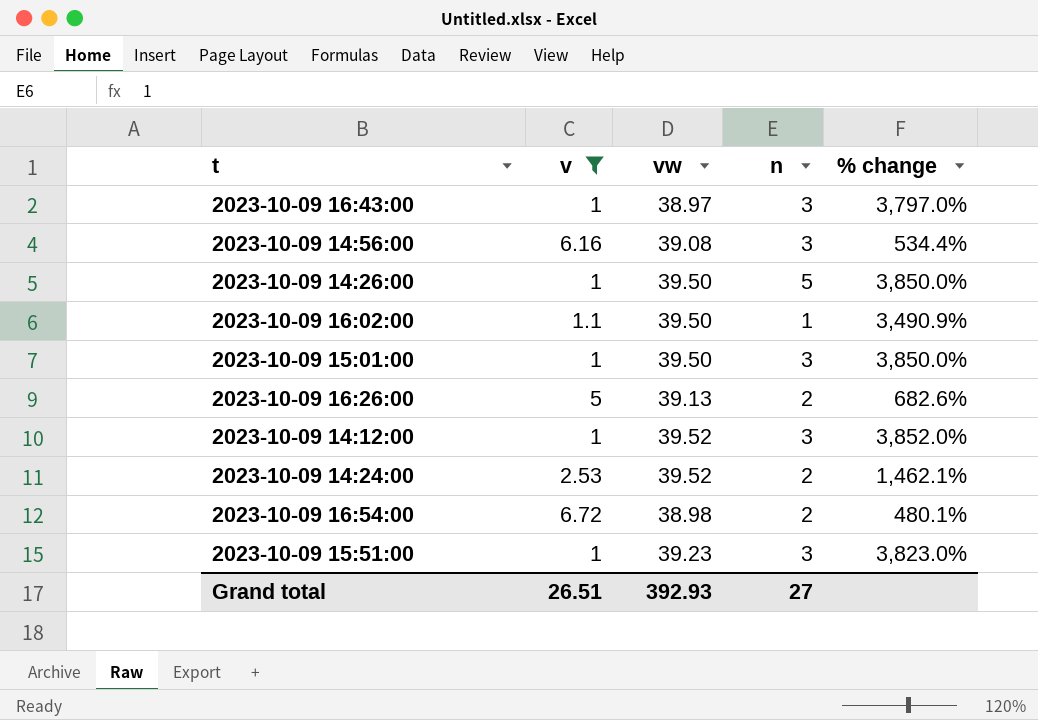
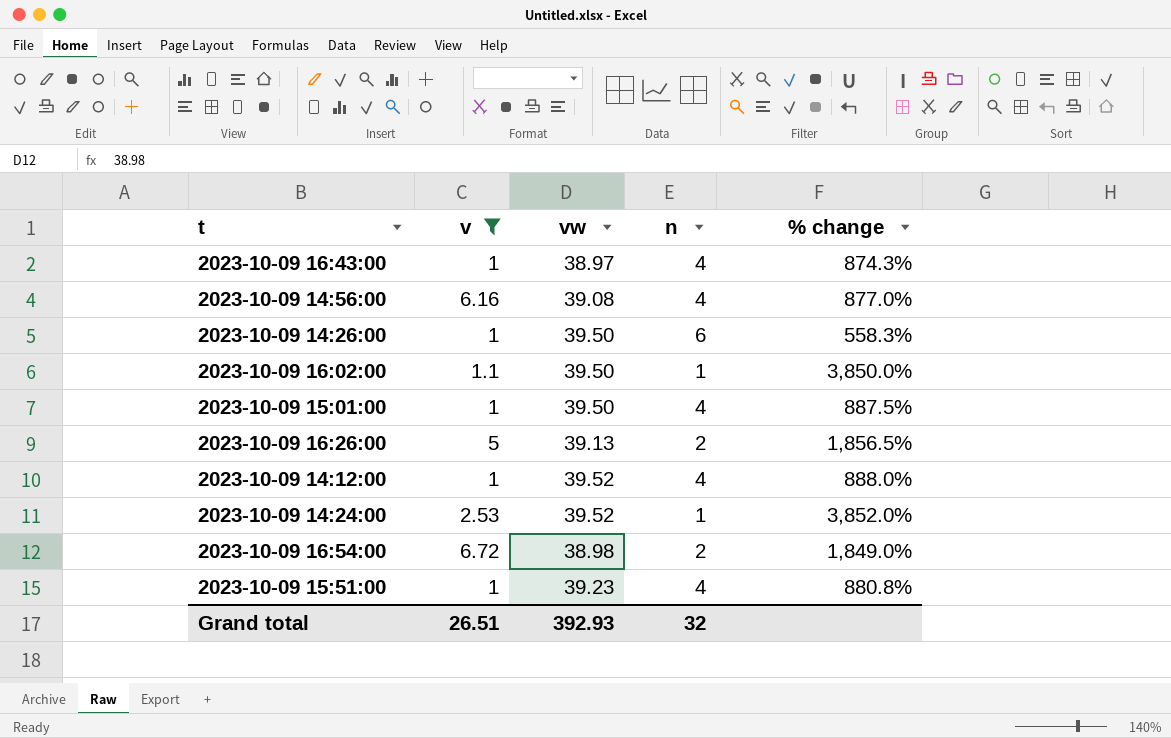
column % change | formula: ([vw] - [v]) / [v] -> ([vw] - [n]) / [n]
2023-10-09 16:43:00 | n: 3 -> 4
2023-10-09 14:56:00 | n: 3 -> 4
2023-10-09 14:26:00 | n: 5 -> 6
2023-10-09 15:01:00 | n: 3 -> 4
2023-10-09 14:12:00 | n: 3 -> 4
2023-10-09 14:24:00 | n: 2 -> 1
2023-10-09 15:51:00 | n: 3 -> 4
Grand total | n: 27 -> 32

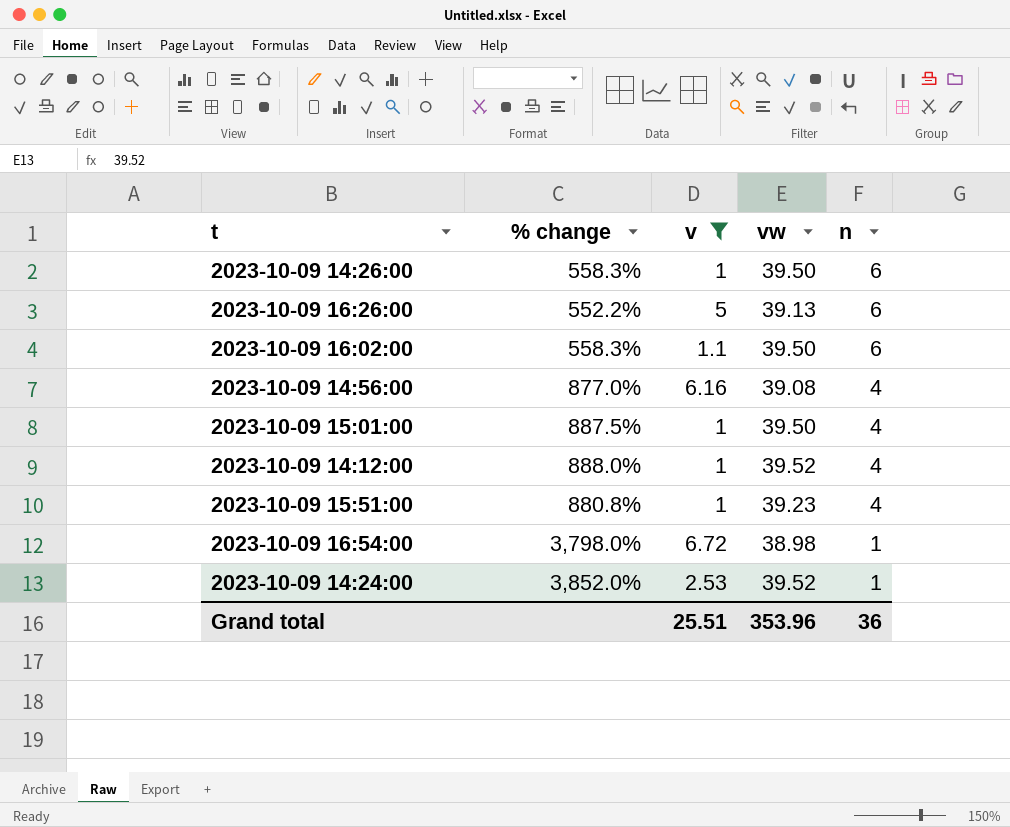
row order: none -> n descending
column % change | position: 5 -> 2
row 2023-10-09 16:43:00: 1 | 38.97 | 4 | 874.3% -> none
2023-10-09 16:26:00 | % change: 1,856.5% -> 552.2%
2023-10-09 16:26:00 | n: 2 -> 6
2023-10-09 16:02:00 | % change: 3,850.0% -> 558.3%
2023-10-09 16:02:00 | n: 1 -> 6
2023-10-09 16:54:00 | % change: 1,849.0% -> 3,798.0%
2023-10-09 16:54:00 | n: 2 -> 1
Grand total | v: 26.51 -> 25.51
Grand total | vw: 392.93 -> 353.96
Grand total | n: 32 -> 36

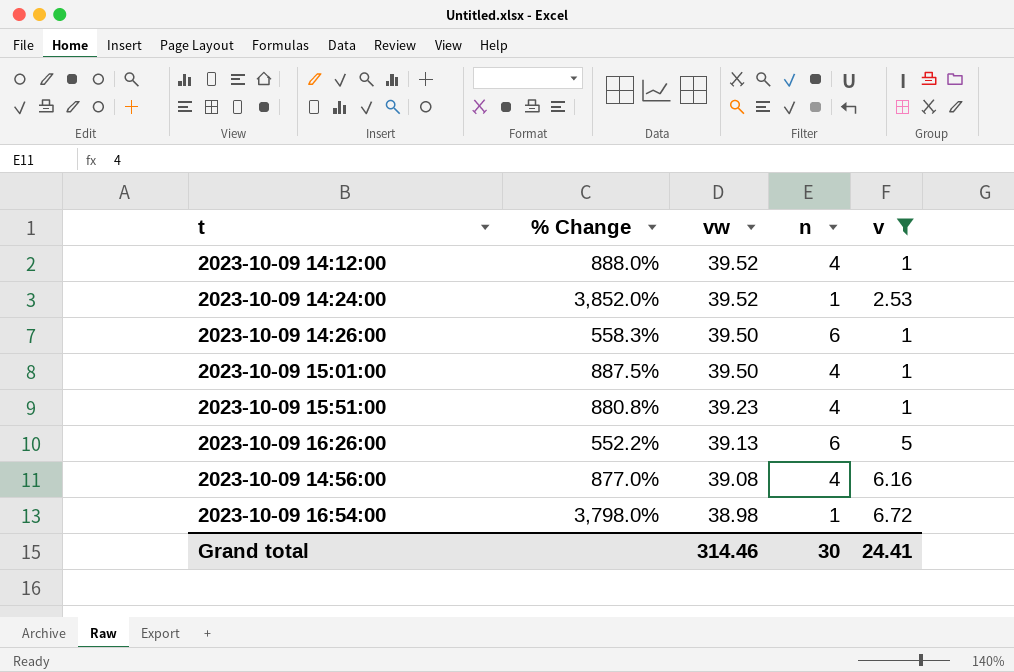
row order: n descending -> vw descending
column name: % change -> % Change
column v | position: 3 -> 5
row 2023-10-09 16:02:00: 558.3% | 1.1 | 39.50 | 6 -> none
Grand total | vw: 353.96 -> 314.46
Grand total | n: 36 -> 30
Grand total | v: 25.51 -> 24.41

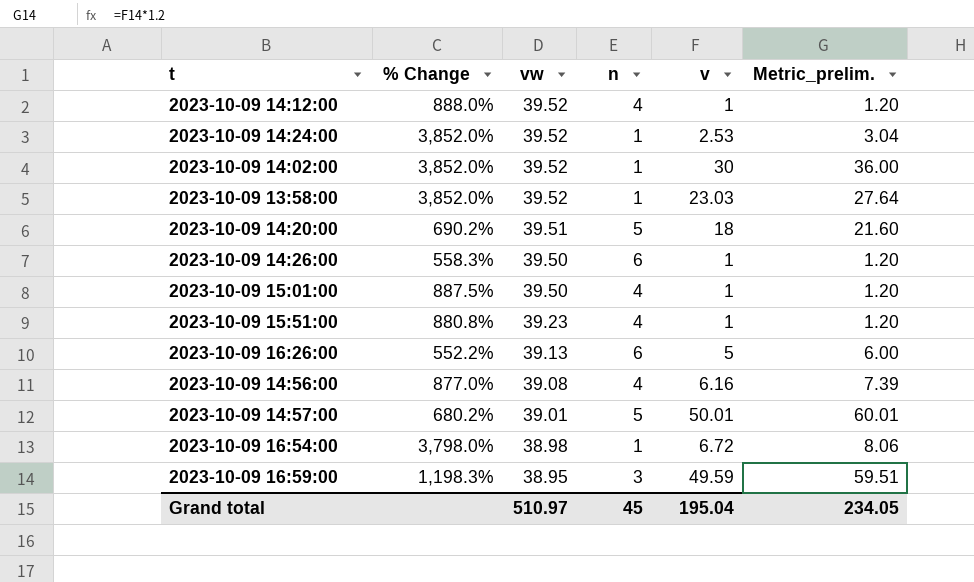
filter: v <= 6.72 -> none
column Metric_prelim. | formula: none -> [v] * 1.2
Grand total | vw: 314.46 -> 510.97
Grand total | n: 30 -> 45
Grand total | v: 24.41 -> 195.04

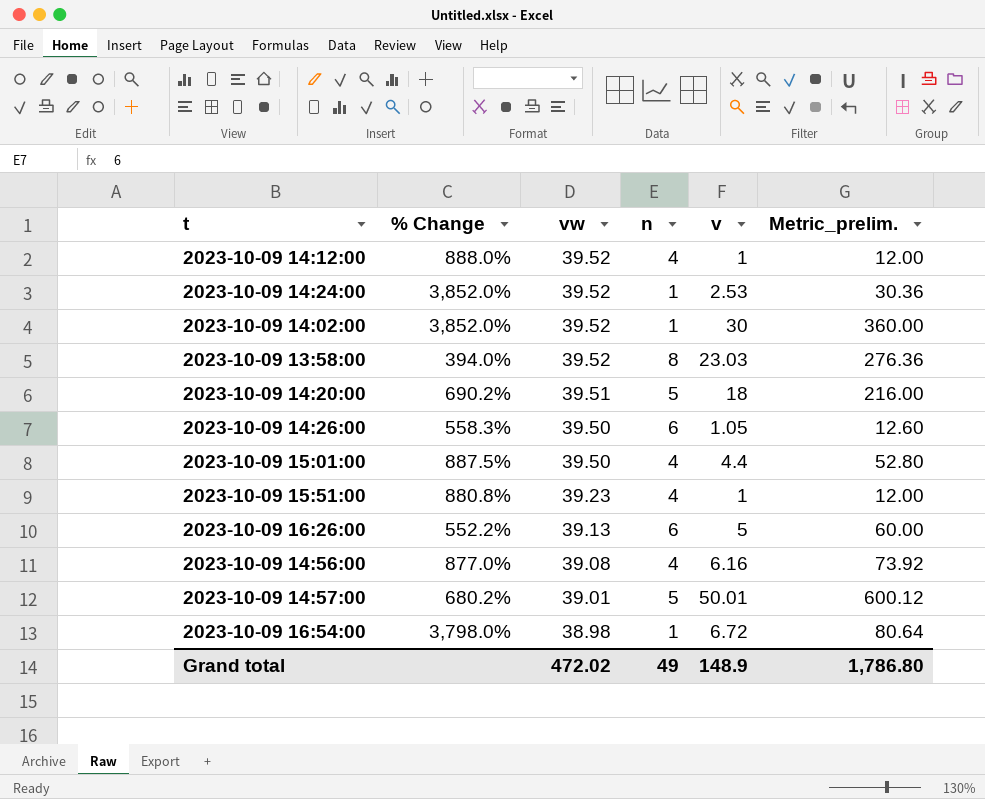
column Metric_prelim. | formula: [v] * 1.2 -> [v] * 12
row 2023-10-09 16:59:00: 1,198.3% | 38.95 | 3 | 49.59 | 59.51 -> none
2023-10-09 13:58:00 | % Change: 3,852.0% -> 394.0%
2023-10-09 13:58:00 | n: 1 -> 8
2023-10-09 14:26:00 | v: 1 -> 1.05
2023-10-09 15:01:00 | v: 1 -> 4.4
Grand total | vw: 510.97 -> 472.02
Grand total | n: 45 -> 49
Grand total | v: 195.04 -> 148.9
Grand total | Metric_prelim.: 234.05 -> 1,786.80

